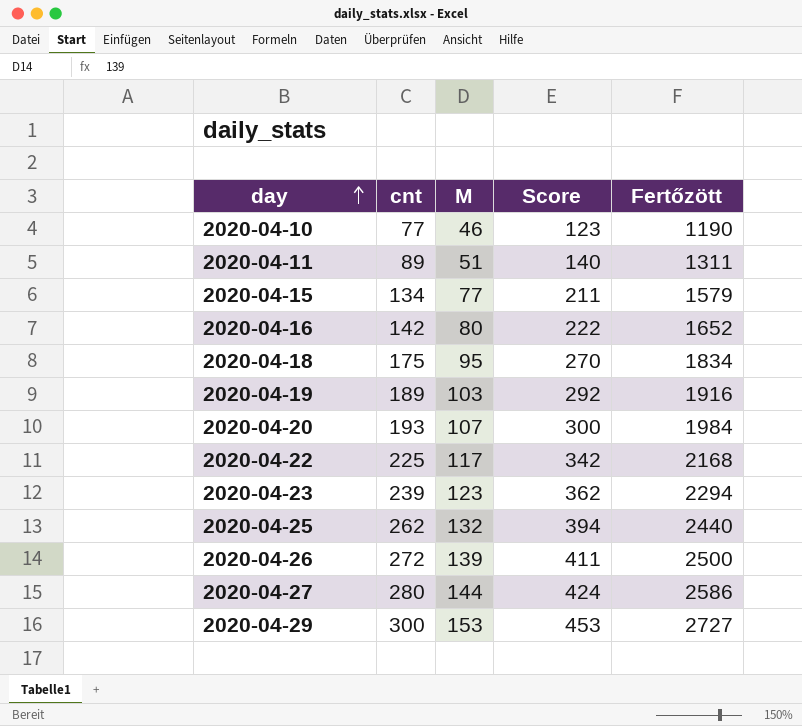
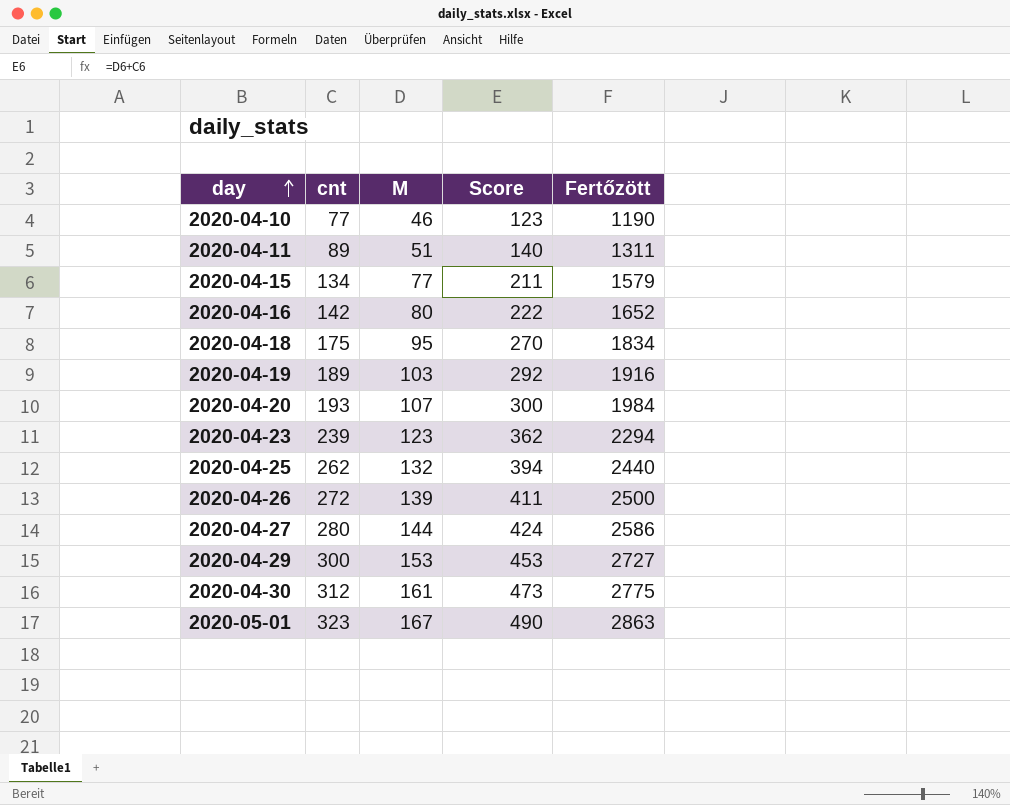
row 2020-04-22: 225 | 117 | 342 | 2168 -> none
row 2020-04-30: none -> 312 | 161 | 473 | 2775
row 2020-05-01: none -> 323 | 167 | 490 | 2863

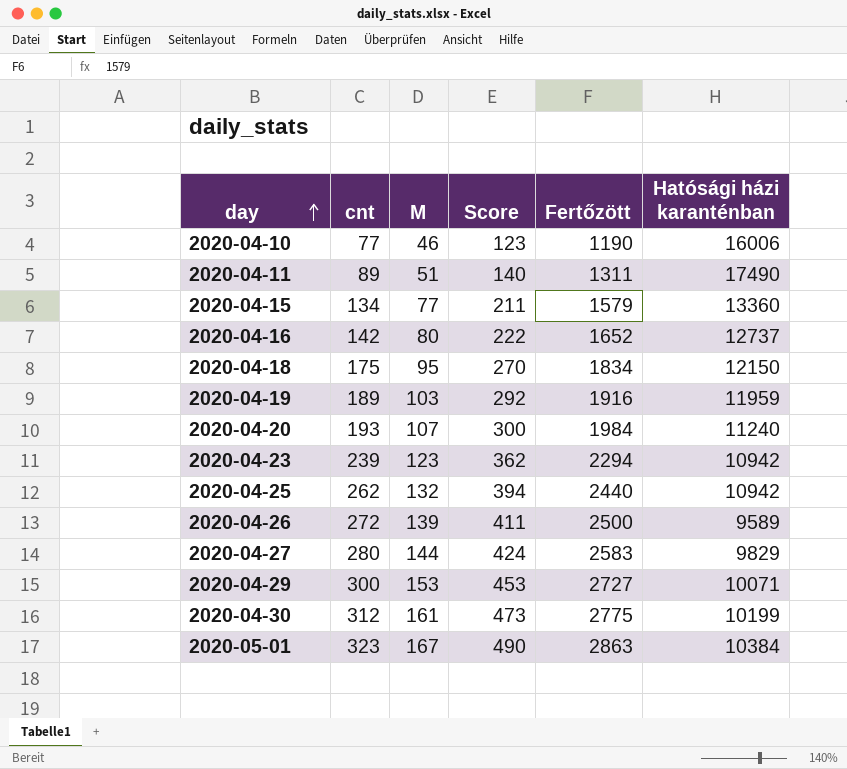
column Hatósági házi karanténban | position: none -> 6
2020-04-27 | Fertőzött: 2586 -> 2583

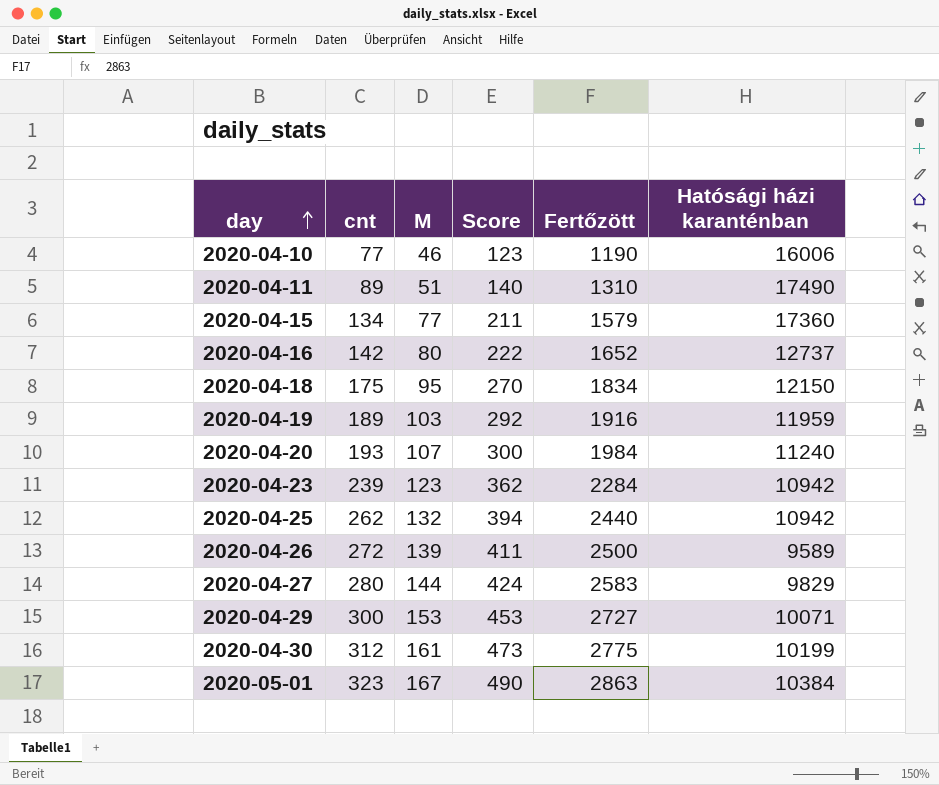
2020-04-11 | Fertőzött: 1311 -> 1310
2020-04-15 | Hatósági házi karanténban: 13360 -> 17360
2020-04-23 | Fertőzött: 2294 -> 2284

